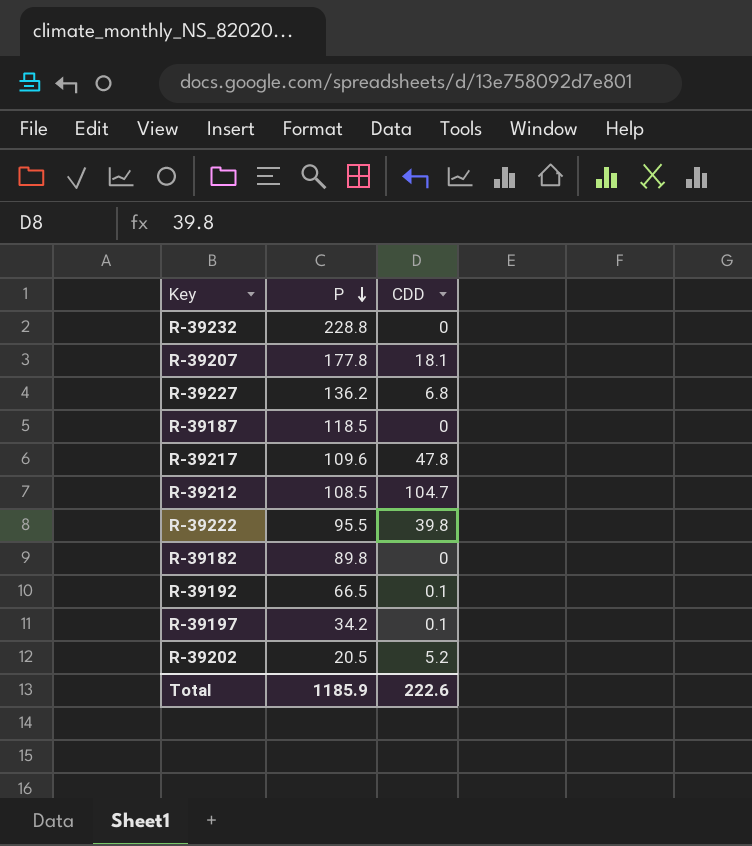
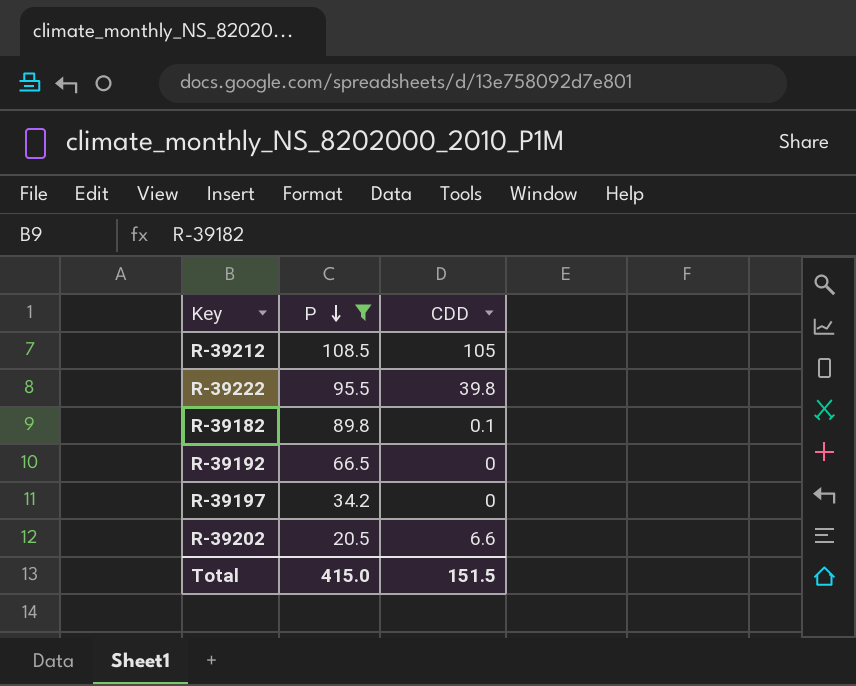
filter: none -> P <= 108.5
R-39212 | CDD: 104.7 -> 105
R-39182 | CDD: 0 -> 0.1
R-39192 | CDD: 0.1 -> 0
R-39197 | CDD: 0.1 -> 0
R-39202 | CDD: 5.2 -> 6.6
Total | P: 1185.9 -> 415.0
Total | CDD: 222.6 -> 151.5

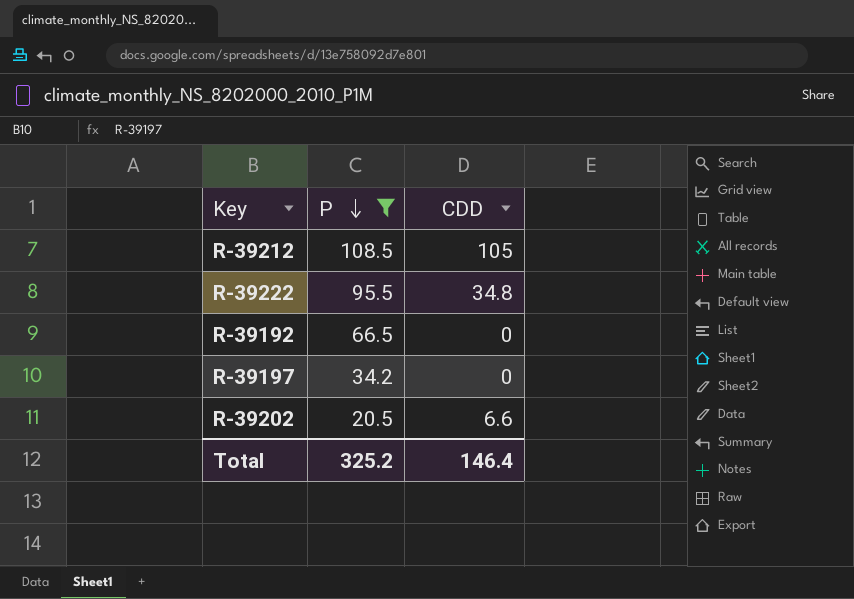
row R-39182: 89.8 | 0.1 -> none
R-39222 | CDD: 39.8 -> 34.8
Total | P: 415.0 -> 325.2
Total | CDD: 151.5 -> 146.4

